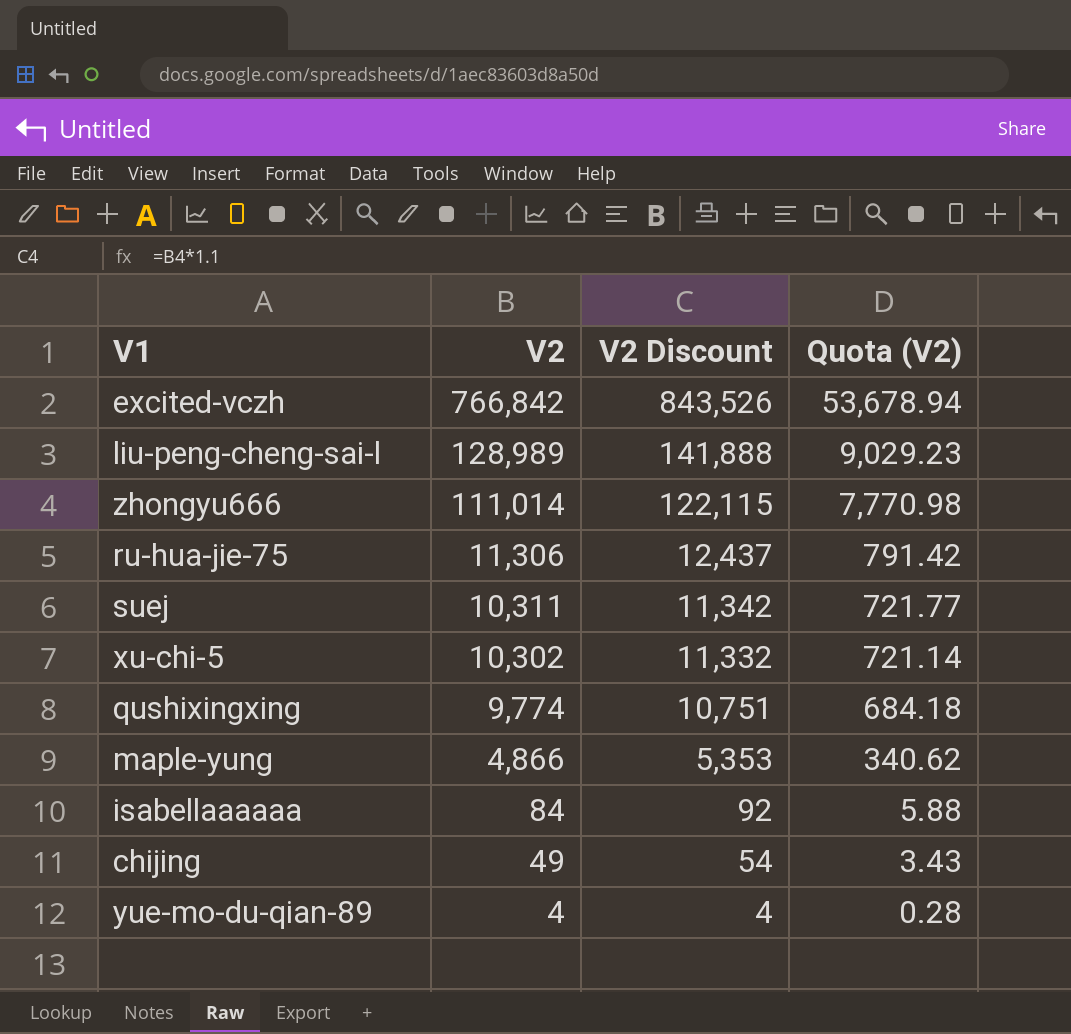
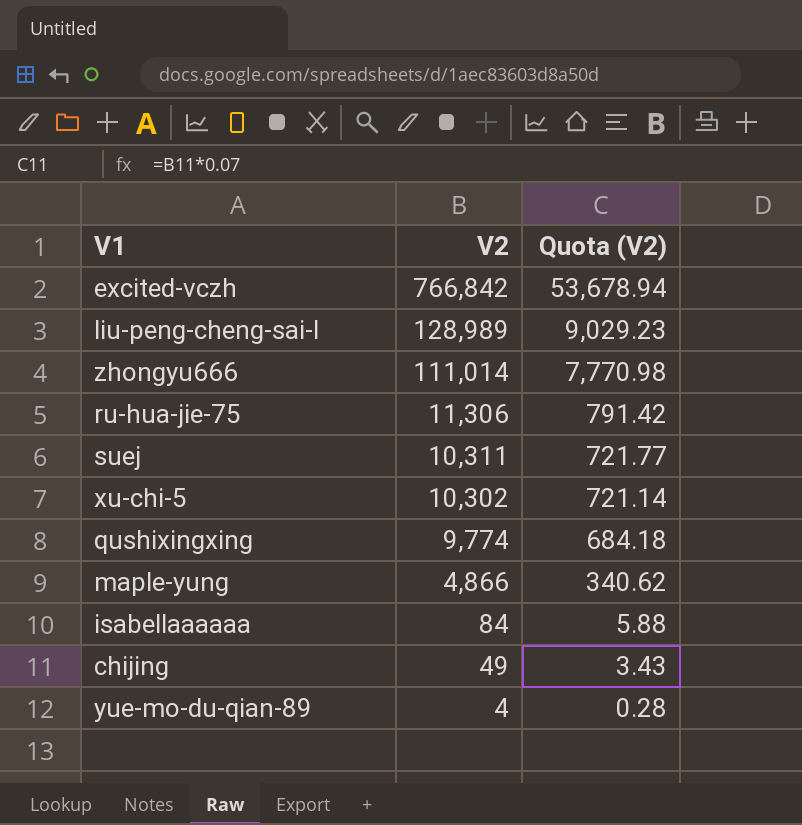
column V2 Discount | formula: [V2] * 1.1 -> none

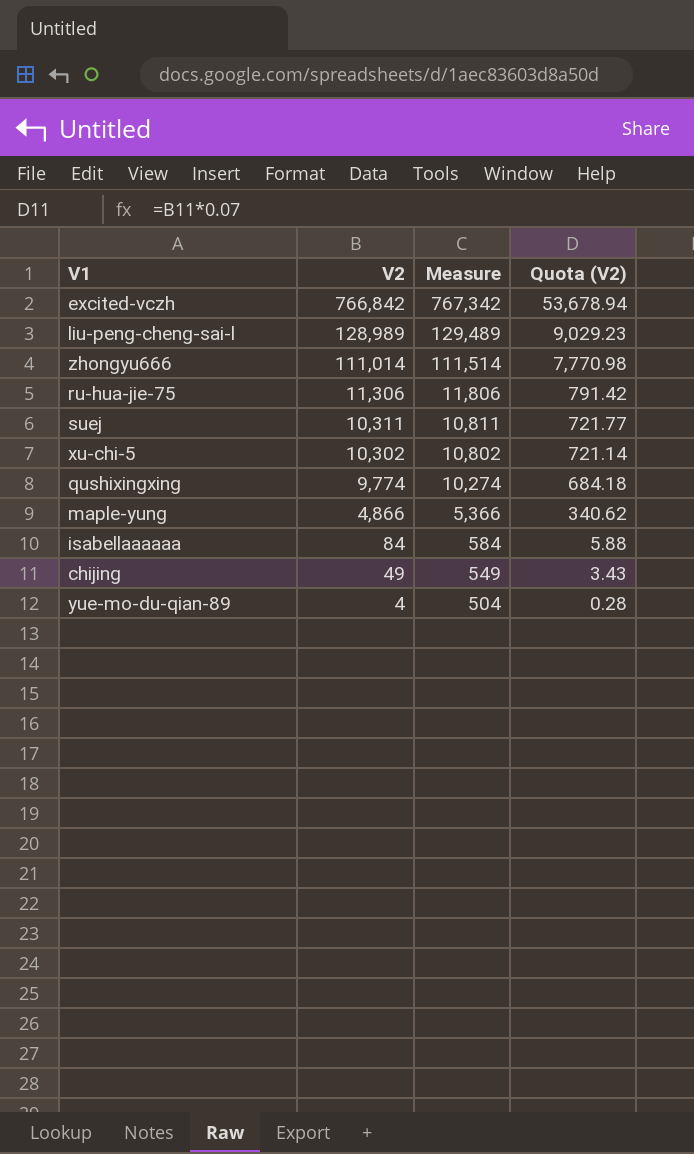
column Measure | formula: none -> [V2] + 500

